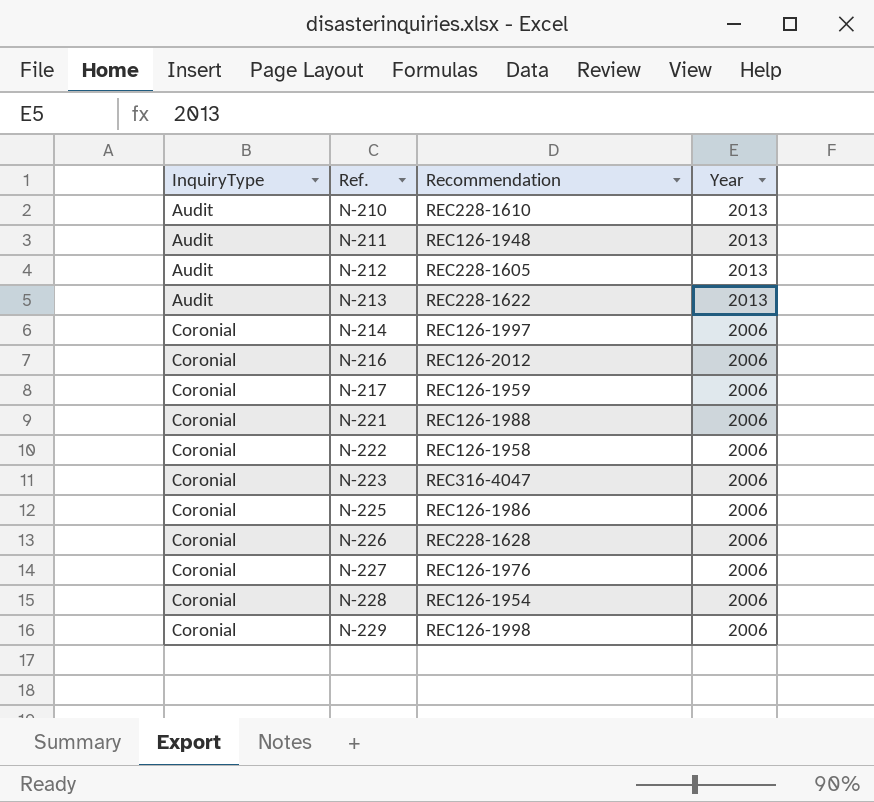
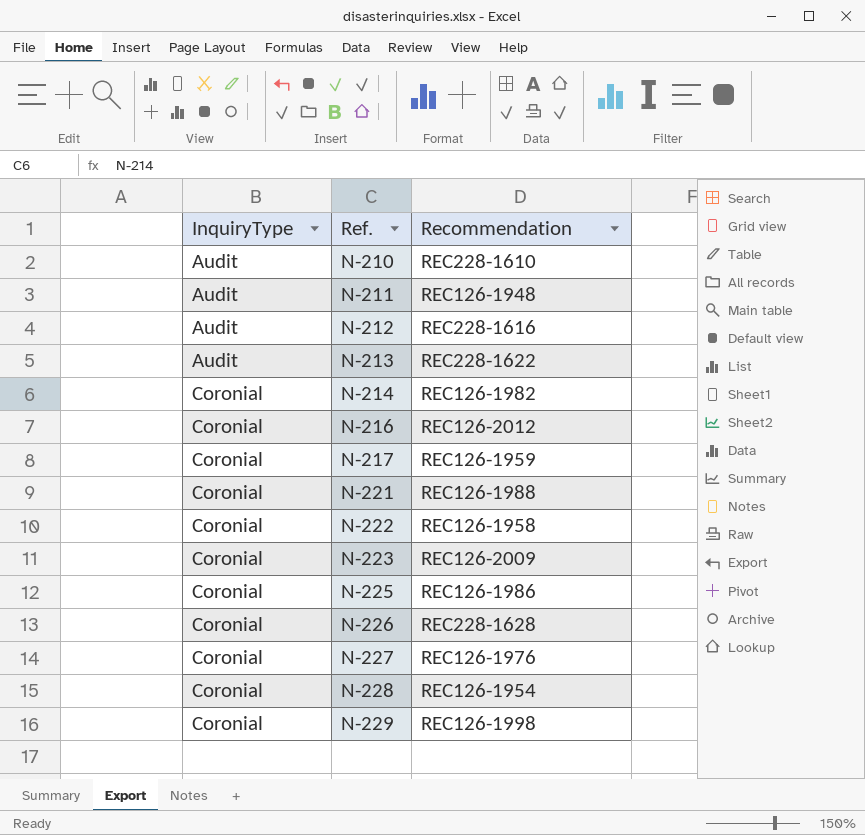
column Year | position: 4 -> none
N-212 | Recommendation: REC228-1605 -> REC228-1616
N-214 | Recommendation: REC126-1997 -> REC126-1982
N-223 | Recommendation: REC316-4047 -> REC126-2009

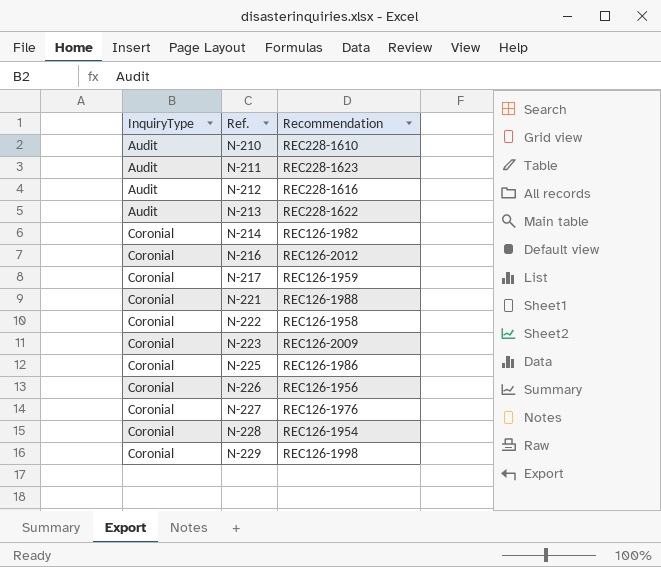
N-211 | Recommendation: REC126-1948 -> REC228-1623
N-226 | Recommendation: REC228-1628 -> REC126-1956

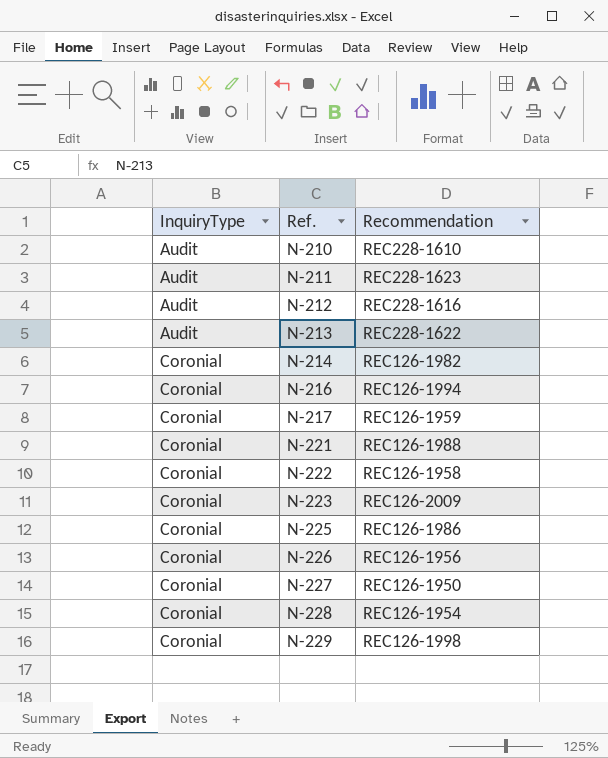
N-216 | Recommendation: REC126-2012 -> REC126-1994
N-227 | Recommendation: REC126-1976 -> REC126-1950

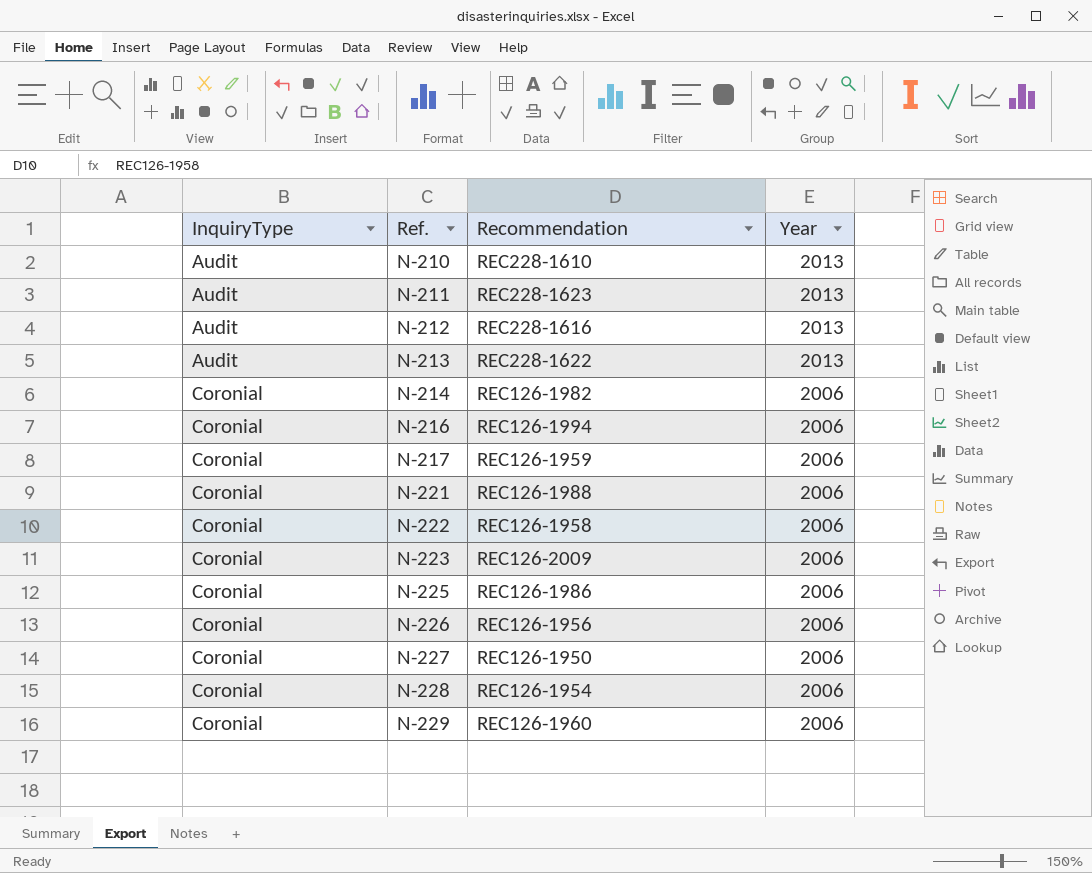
column Year | position: none -> 4
N-229 | Recommendation: REC126-1998 -> REC126-1960

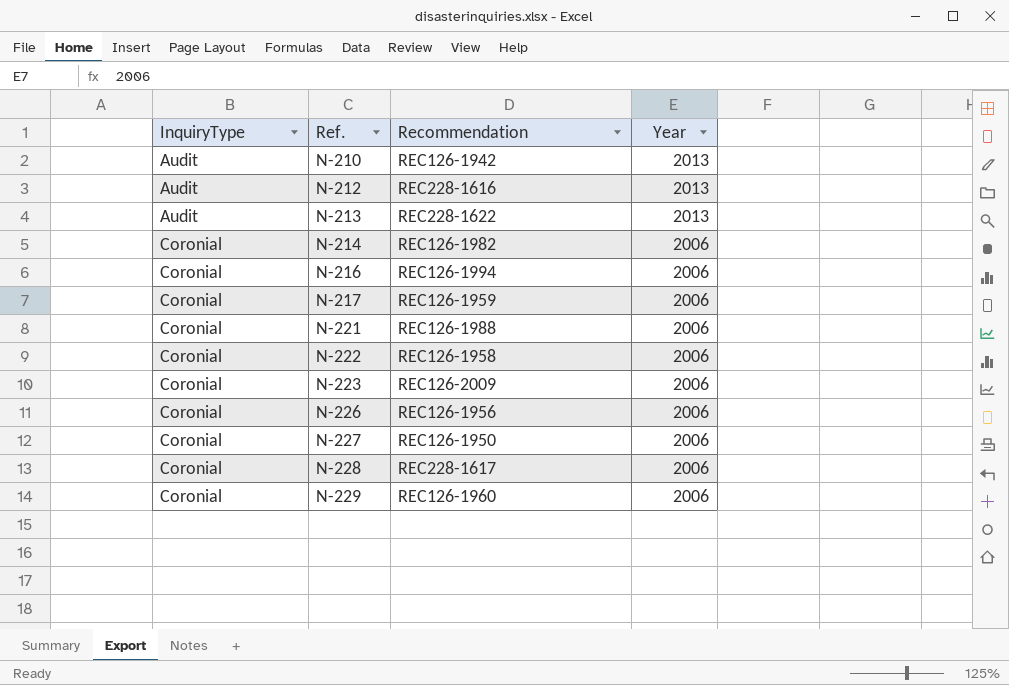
row N-211: Audit | REC228-1623 | 2013 -> none
row N-225: Coronial | REC126-1986 | 2006 -> none
N-210 | Recommendation: REC228-1610 -> REC126-1942
N-228 | Recommendation: REC126-1954 -> REC228-1617

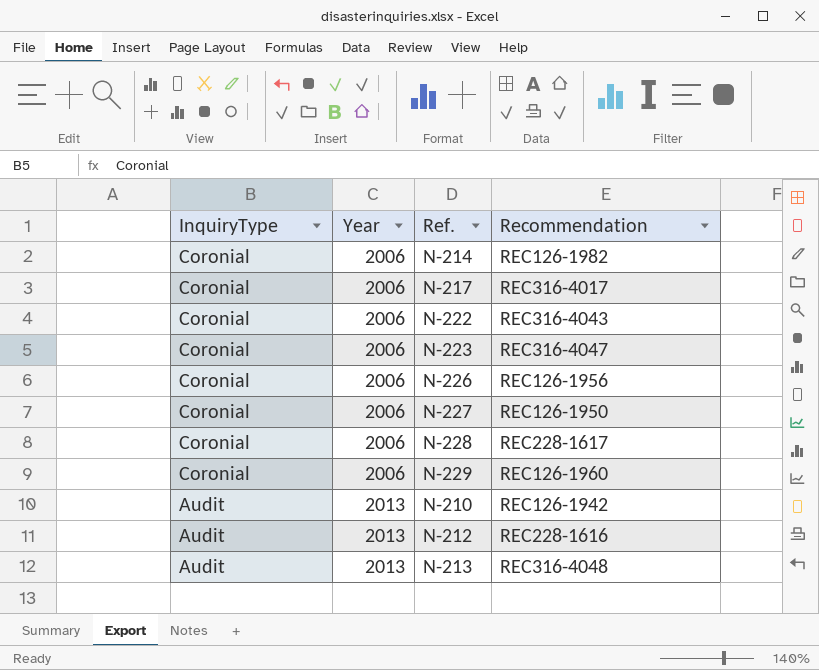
row order: InquiryType ascending -> InquiryType descending
column Year | position: 4 -> 2
row N-216: Coronial | REC126-1994 | 2006 -> none
row N-221: Coronial | REC126-1988 | 2006 -> none
N-217 | Recommendation: REC126-1959 -> REC316-4017
N-222 | Recommendation: REC126-1958 -> REC316-4043
N-223 | Recommendation: REC126-2009 -> REC316-4047
N-213 | Recommendation: REC228-1622 -> REC316-4048

